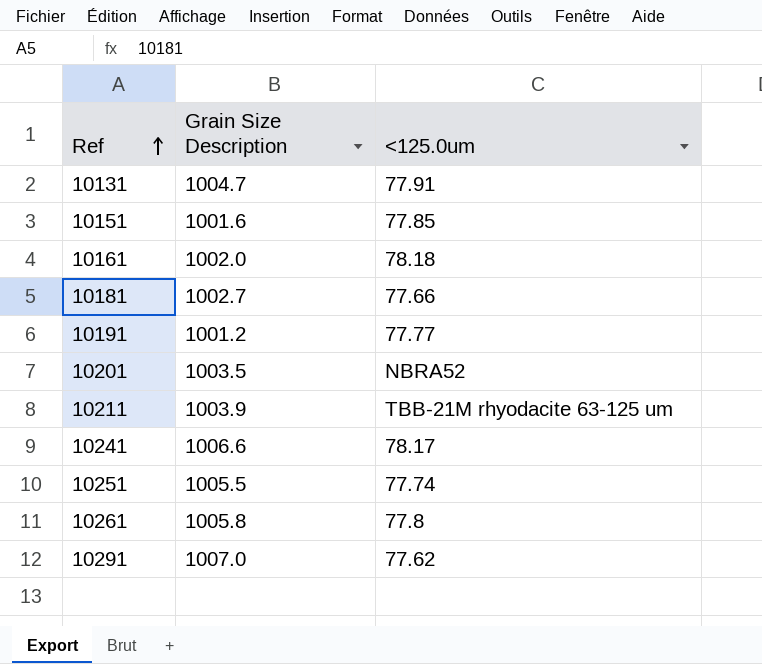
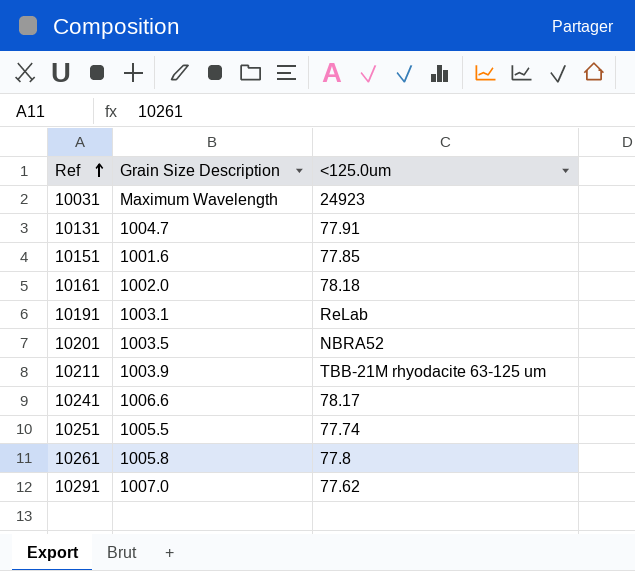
row 10181: 1002.7 | 77.66 -> none
row 10031: none -> Maximum Wavelength | 24923
10191 | Grain Size Description: 1001.2 -> 1003.1
10191 | <125.0um: 77.77 -> ReLab

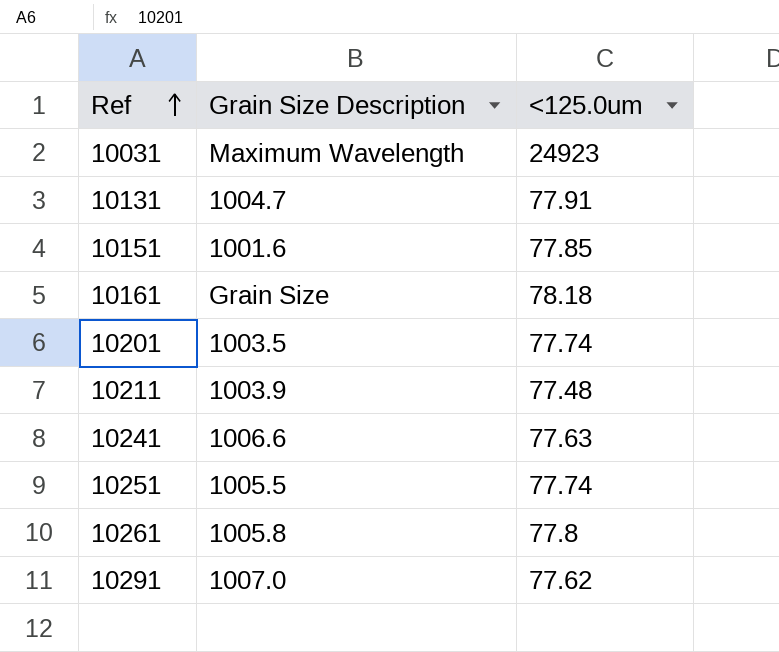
row 10191: 1003.1 | ReLab -> none
10161 | Grain Size Description: 1002.0 -> Grain Size
10201 | <125.0um: NBRA52 -> 77.74
10211 | <125.0um: TBB-21M rhyodacite 63-125 um -> 77.48
10241 | <125.0um: 78.17 -> 77.63

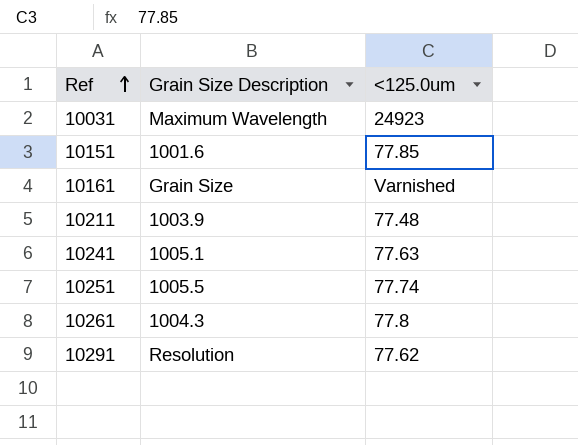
row 10131: 1004.7 | 77.91 -> none
row 10201: 1003.5 | 77.74 -> none
10161 | <125.0um: 78.18 -> Varnished
10241 | Grain Size Description: 1006.6 -> 1005.1
10261 | Grain Size Description: 1005.8 -> 1004.3
10291 | Grain Size Description: 1007.0 -> Resolution

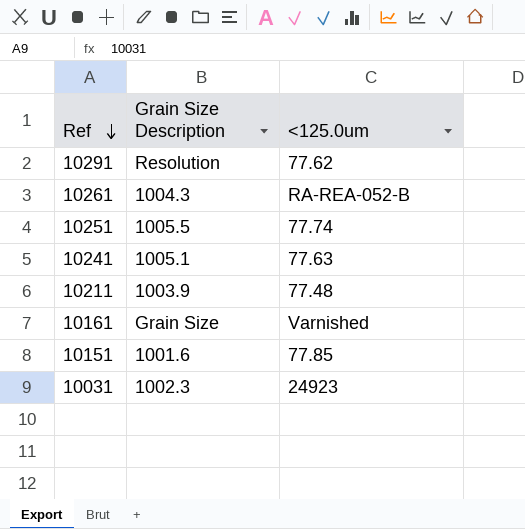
row order: Ref ascending -> Ref descending
10261 | <125.0um: 77.8 -> RA-REA-052-B
10031 | Grain Size Description: Maximum Wavelength -> 1002.3

